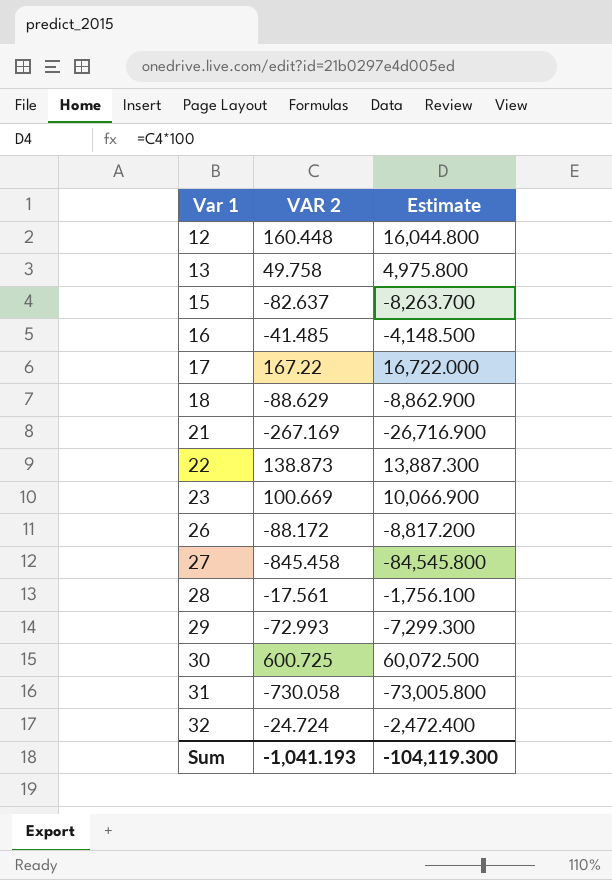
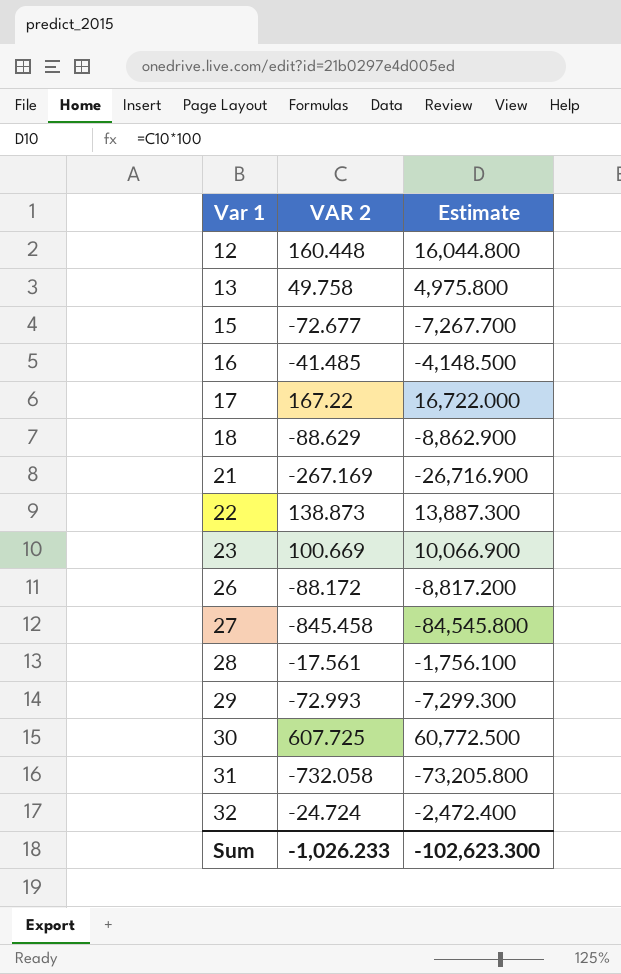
15 | VAR 2: -82.637 -> -72.677
15 | Estimate: -8,263.700 -> -7,267.700
30 | VAR 2: 600.725 -> 607.725
30 | Estimate: 60,072.500 -> 60,772.500
31 | VAR 2: -730.058 -> -732.058
31 | Estimate: -73,005.800 -> -73,205.800
Sum | VAR 2: -1,041.193 -> -1,026.233
Sum | Estimate: -104,119.300 -> -102,623.300

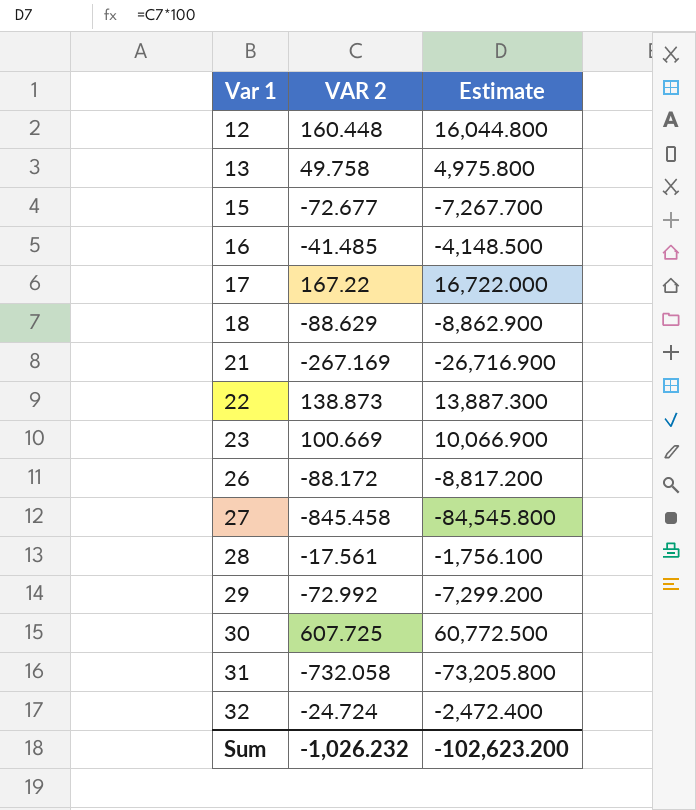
29 | VAR 2: -72.993 -> -72.992
29 | Estimate: -7,299.300 -> -7,299.200
Sum | VAR 2: -1,026.233 -> -1,026.232
Sum | Estimate: -102,623.300 -> -102,623.200

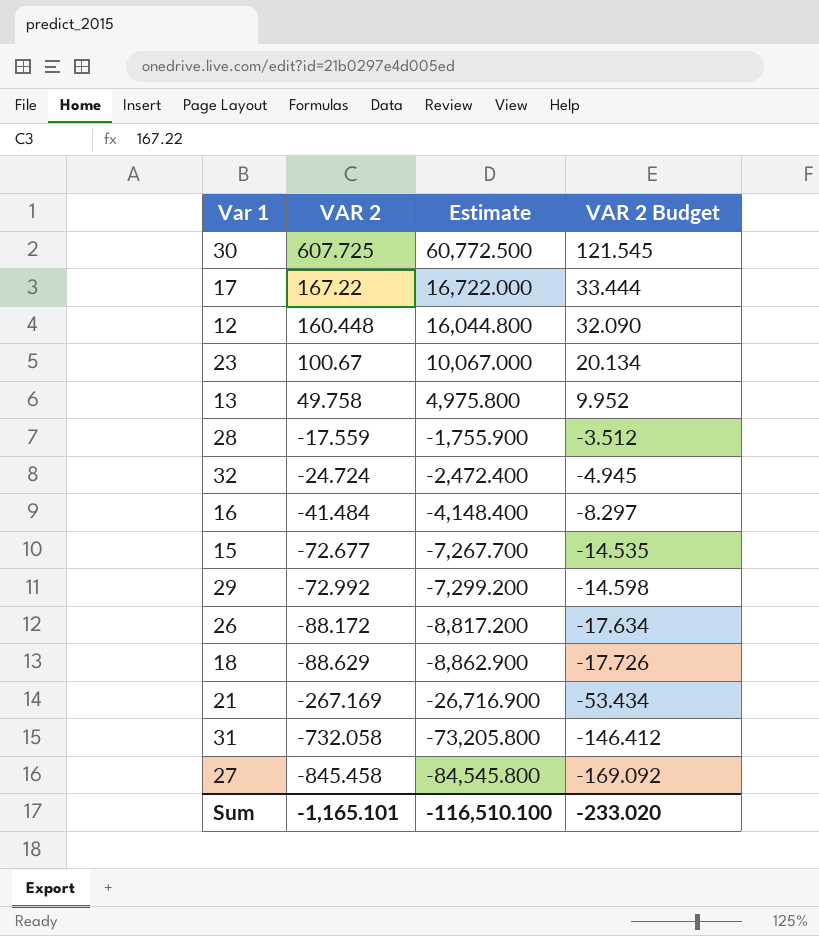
row order: Var 1 ascending -> VAR 2 descending
column VAR 2 Budget | formula: none -> [VAR 2] * 0.2
row 22: 138.873 | 13,887.300 -> none
23 | VAR 2: 100.669 -> 100.67
23 | Estimate: 10,066.900 -> 10,067.000
28 | VAR 2: -17.561 -> -17.559
28 | Estimate: -1,756.100 -> -1,755.900
16 | VAR 2: -41.485 -> -41.484
16 | Estimate: -4,148.500 -> -4,148.400
Sum | VAR 2: -1,026.232 -> -1,165.101
Sum | Estimate: -102,623.200 -> -116,510.100

